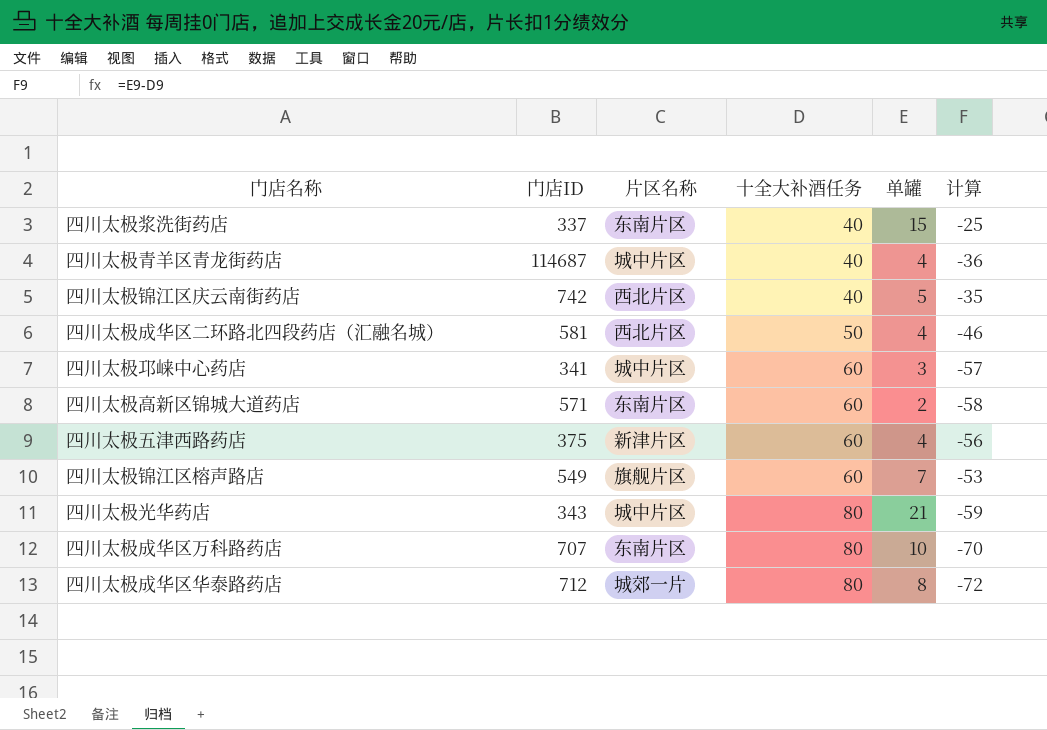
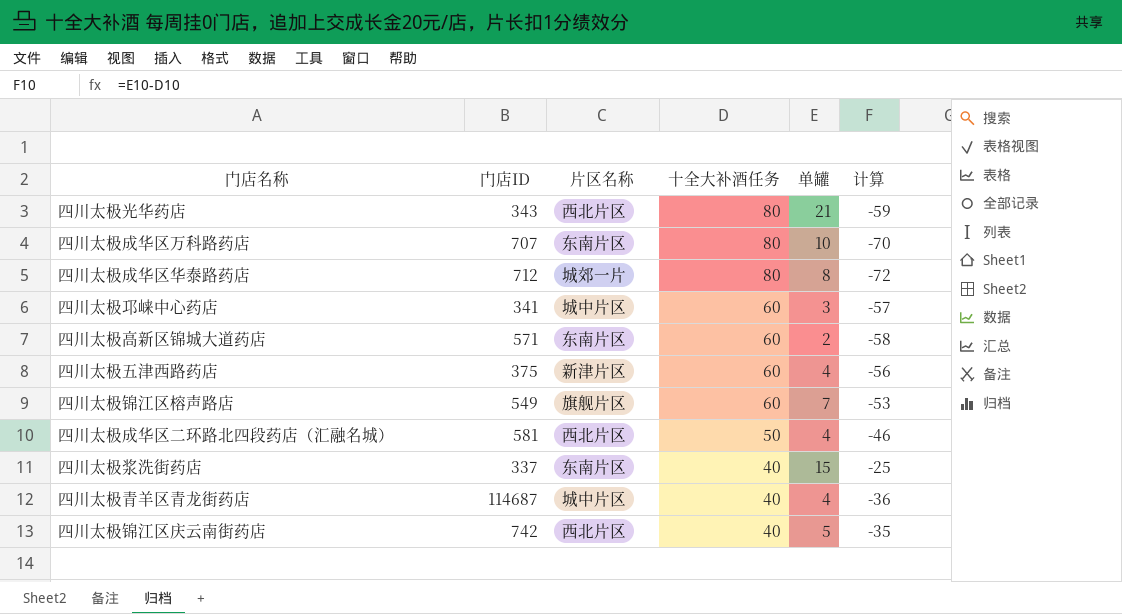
row order: 十全大补酒任务 ascending -> 十全大补酒任务 descending
四川太极光华药店 | 片区名称: 城中片区 -> 西北片区

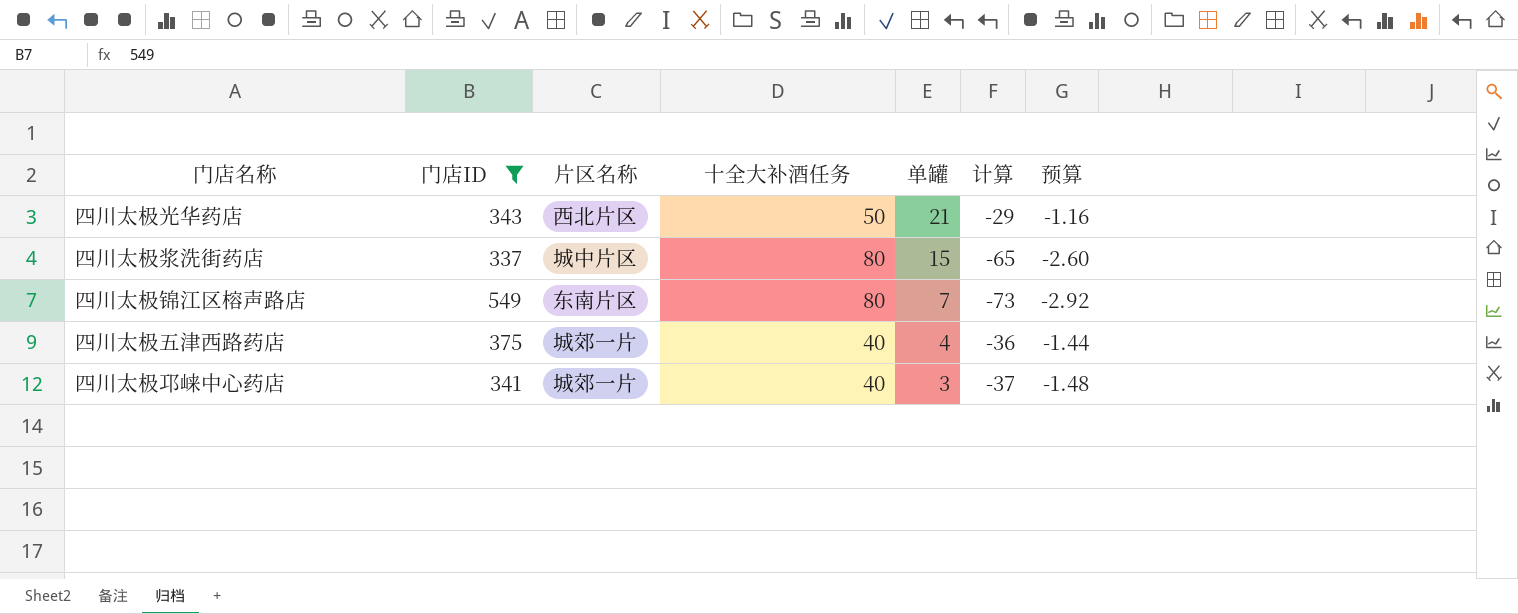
filter: none -> 门店ID <= 549
row order: 十全大补酒任务 descending -> 单罐 descending
column 预算 | formula: none -> [计算] * 0.04
四川太极光华药店 | 十全大补酒任务: 80 -> 50
四川太极光华药店 | 计算: -59 -> -29
四川太极浆洗街药店 | 片区名称: 东南片区 -> 城中片区
四川太极浆洗街药店 | 十全大补酒任务: 40 -> 80
四川太极浆洗街药店 | 计算: -25 -> -65
四川太极锦江区榕声路店 | 片区名称: 旗舰片区 -> 东南片区
四川太极锦江区榕声路店 | 十全大补酒任务: 60 -> 80
四川太极锦江区榕声路店 | 计算: -53 -> -73
四川太极五津西路药店 | 片区名称: 新津片区 -> 城郊一片
四川太极五津西路药店 | 十全大补酒任务: 60 -> 40
四川太极五津西路药店 | 计算: -56 -> -36
四川太极邛崃中心药店 | 片区名称: 城中片区 -> 城郊一片
四川太极邛崃中心药店 | 十全大补酒任务: 60 -> 40
四川太极邛崃中心药店 | 计算: -57 -> -37

